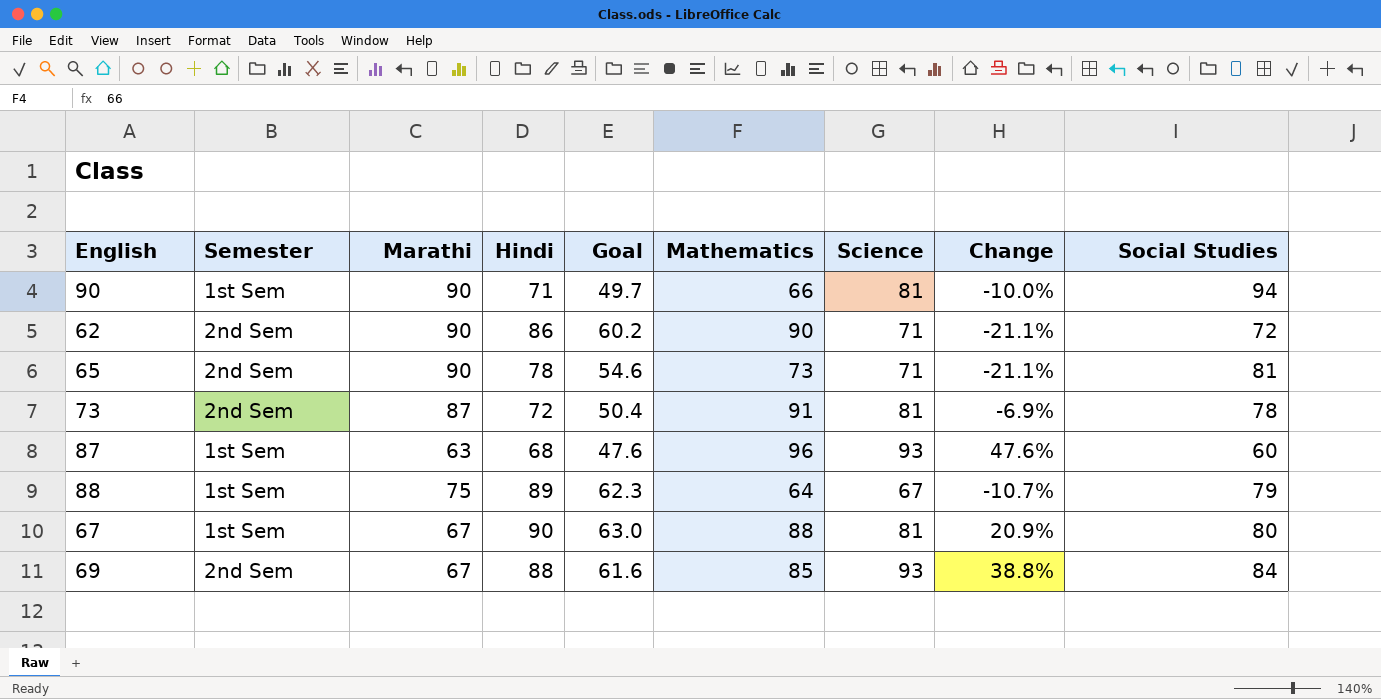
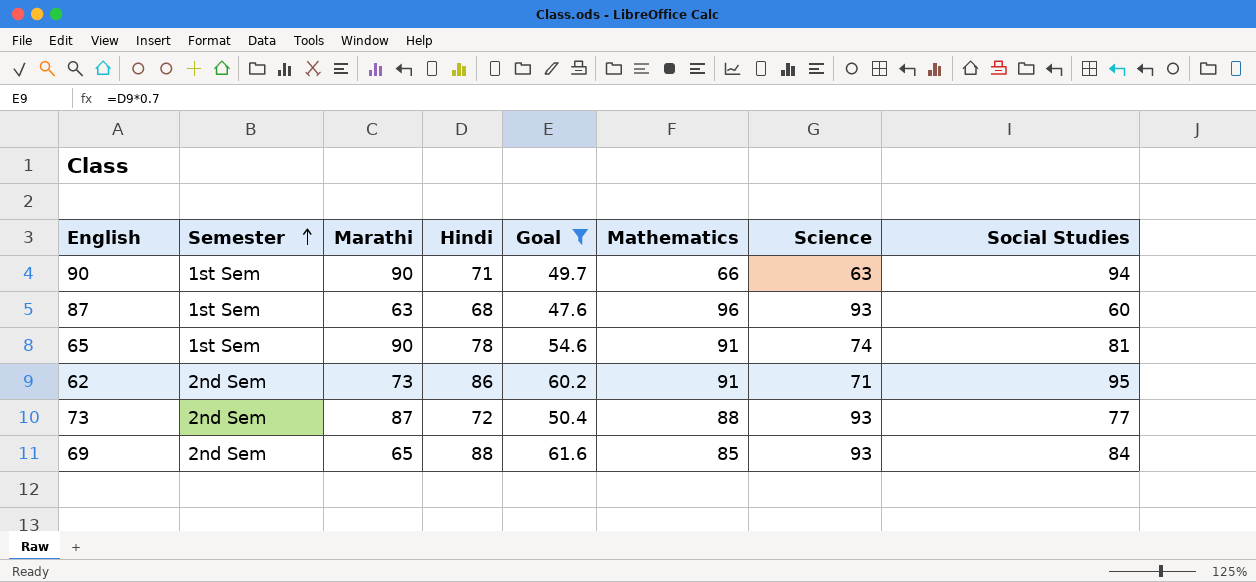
filter: none -> Goal <= 61.6
row order: none -> Semester ascending
column Change | formula: ([Science] - [Marathi]) / [Marathi] -> none
90 | Science: 81 -> 63
65 | Semester: 2nd Sem -> 1st Sem
65 | Mathematics: 73 -> 91
65 | Science: 71 -> 74
62 | Marathi: 90 -> 73
62 | Mathematics: 90 -> 91
62 | Social Studies: 72 -> 95
73 | Mathematics: 91 -> 88
73 | Science: 81 -> 93
73 | Social Studies: 78 -> 77
69 | Marathi: 67 -> 65

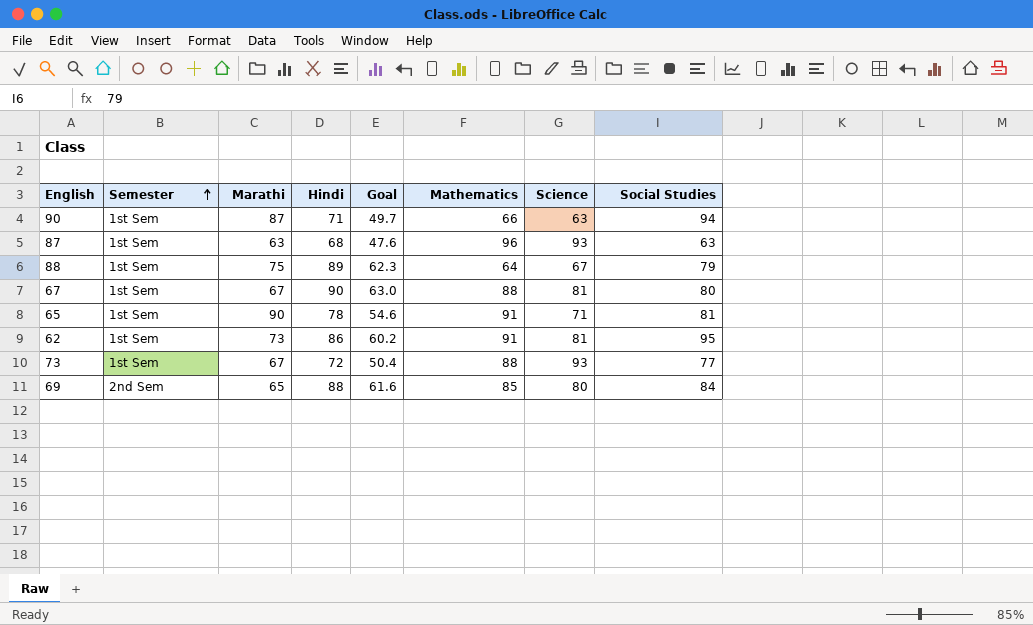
filter: Goal <= 61.6 -> none
90 | Marathi: 90 -> 87
87 | Social Studies: 60 -> 63
65 | Science: 74 -> 71
62 | Semester: 2nd Sem -> 1st Sem
62 | Science: 71 -> 81
73 | Semester: 2nd Sem -> 1st Sem
73 | Marathi: 87 -> 67
69 | Science: 93 -> 80

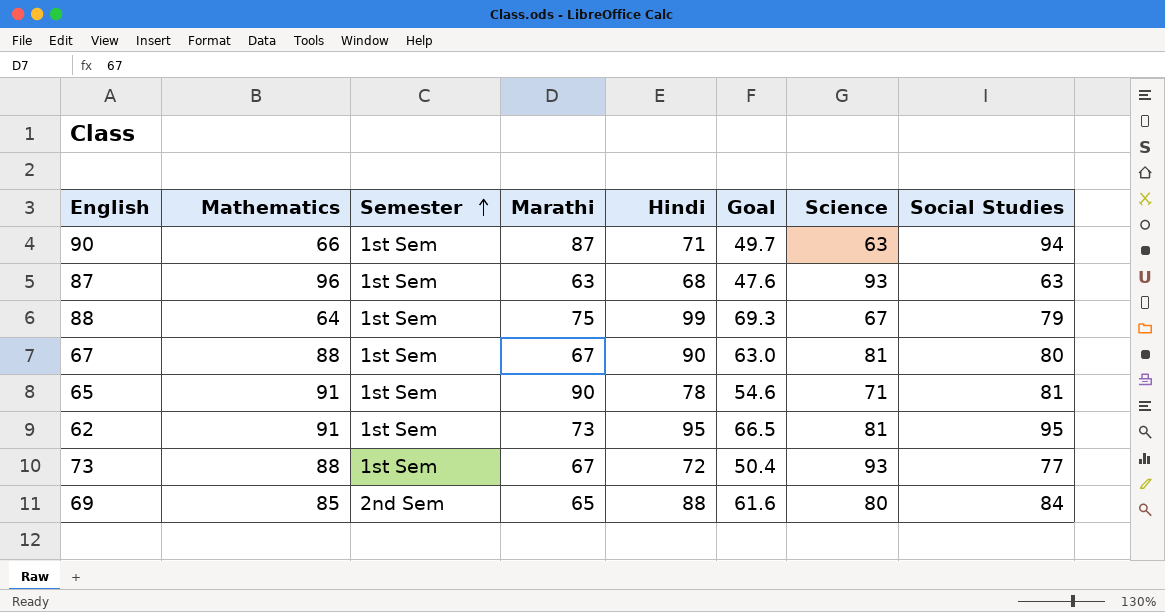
column Mathematics | position: 6 -> 2
88 | Hindi: 89 -> 99
88 | Goal: 62.3 -> 69.3
62 | Hindi: 86 -> 95
62 | Goal: 60.2 -> 66.5

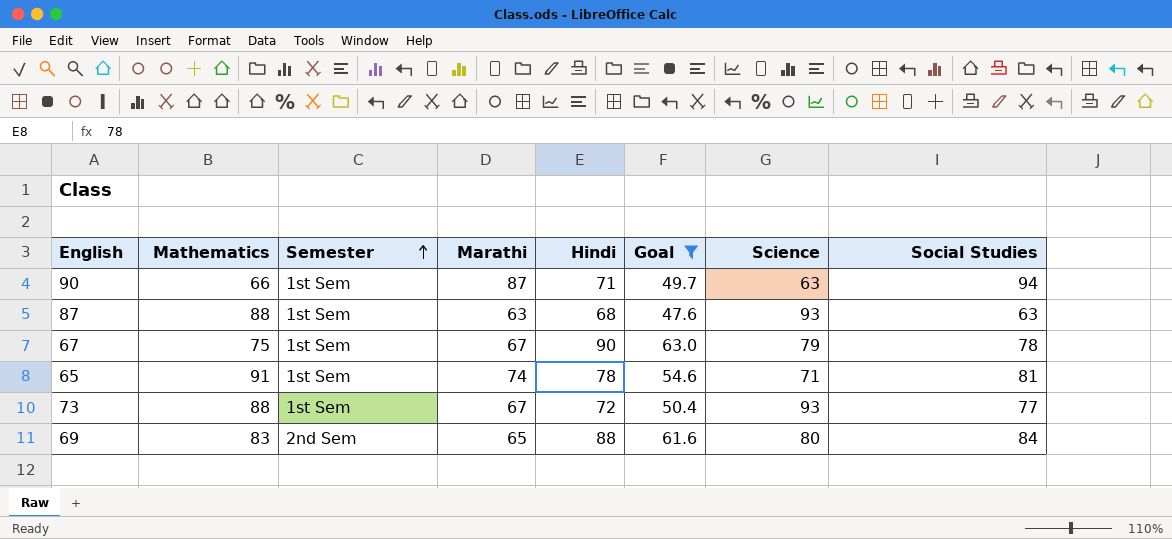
filter: none -> Goal <= 63.0
87 | Mathematics: 96 -> 88
67 | Mathematics: 88 -> 75
67 | Science: 81 -> 79
67 | Social Studies: 80 -> 78
65 | Marathi: 90 -> 74
69 | Mathematics: 85 -> 83

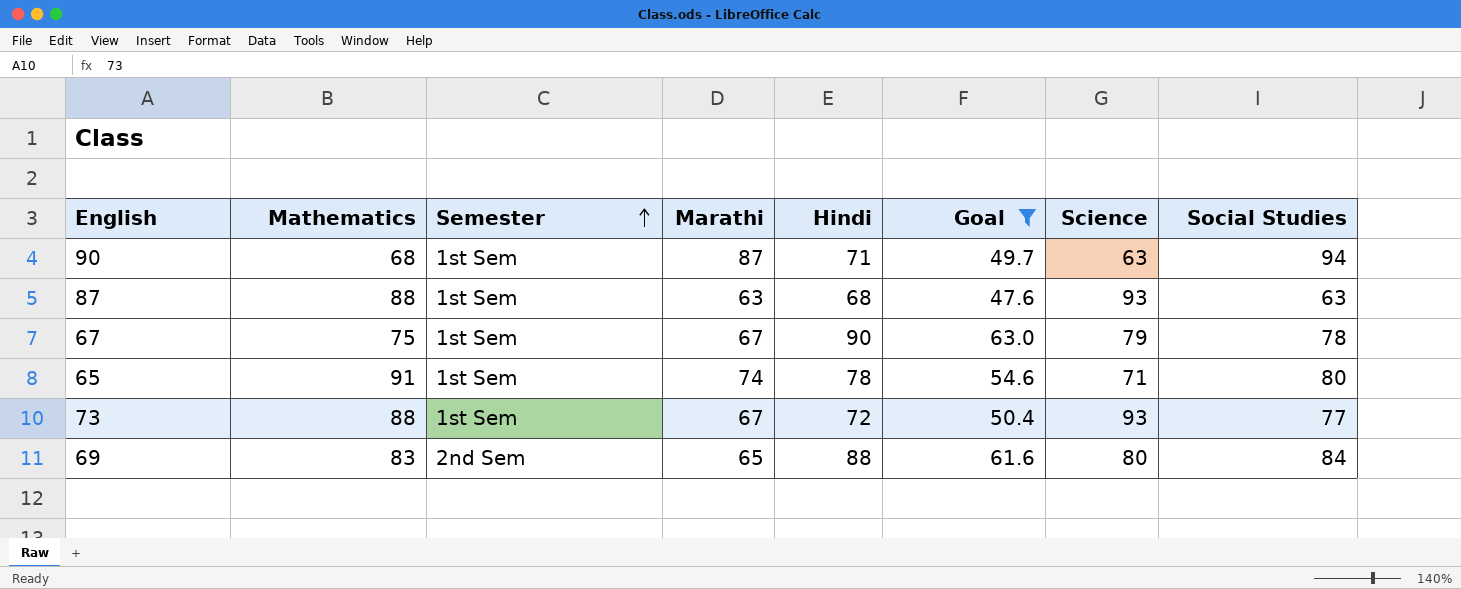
90 | Mathematics: 66 -> 68
65 | Social Studies: 81 -> 80

